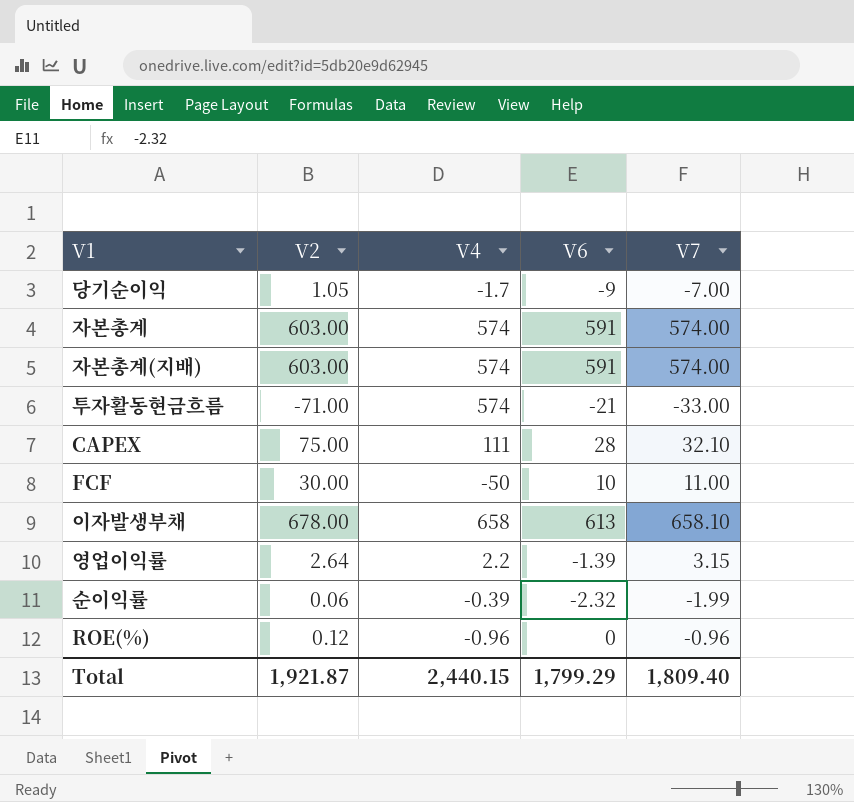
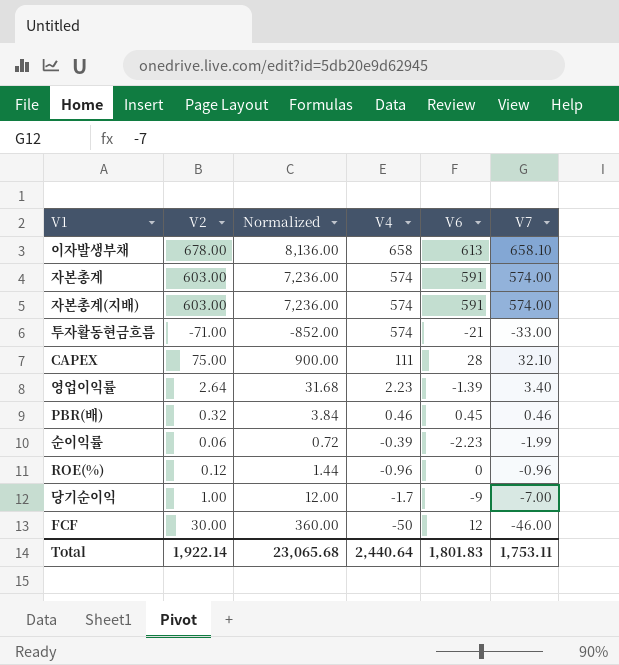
row order: none -> V4 descending
column Normalized | formula: none -> [V2] * 12
영업이익률 | V4: 2.2 -> 2.23
영업이익률 | V7: 3.15 -> 3.40
row PBR(배): none -> 0.32 | 3.84 | 0.46 | 0.45 | 0.46
순이익률 | V6: -2.32 -> -2.23
당기순이익 | V2: 1.05 -> 1.00
FCF | V6: 10 -> 12
FCF | V7: 11.00 -> -46.00
Total | V2: 1,921.87 -> 1,922.14
Total | V4: 2,440.15 -> 2,440.64
Total | V6: 1,799.29 -> 1,801.83
Total | V7: 1,809.40 -> 1,753.11

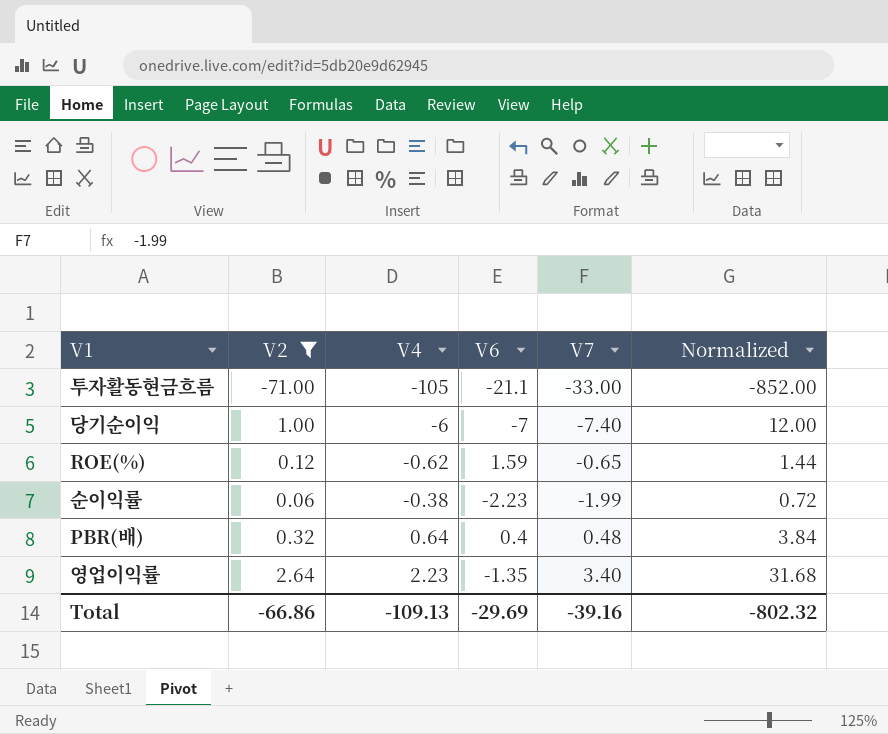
filter: none -> V2 <= 2.64
row order: V4 descending -> V4 ascending
column Normalized | position: 3 -> 6
투자활동현금흐름 | V4: 574 -> -105
투자활동현금흐름 | V6: -21 -> -21.1
당기순이익 | V4: -1.7 -> -6
당기순이익 | V6: -9 -> -7
당기순이익 | V7: -7.00 -> -7.40
ROE(%) | V4: -0.96 -> -0.62
ROE(%) | V6: 0 -> 1.59
ROE(%) | V7: -0.96 -> -0.65
순이익률 | V4: -0.39 -> -0.38
PBR(배) | V4: 0.46 -> 0.64
PBR(배) | V6: 0.45 -> 0.4
PBR(배) | V7: 0.46 -> 0.48
영업이익률 | V6: -1.39 -> -1.35
Total | V2: 1,922.14 -> -66.86
Total | V4: 2,440.64 -> -109.13
Total | V6: 1,801.83 -> -29.69
Total | V7: 1,753.11 -> -39.16
Total | Normalized: 23,065.68 -> -802.32

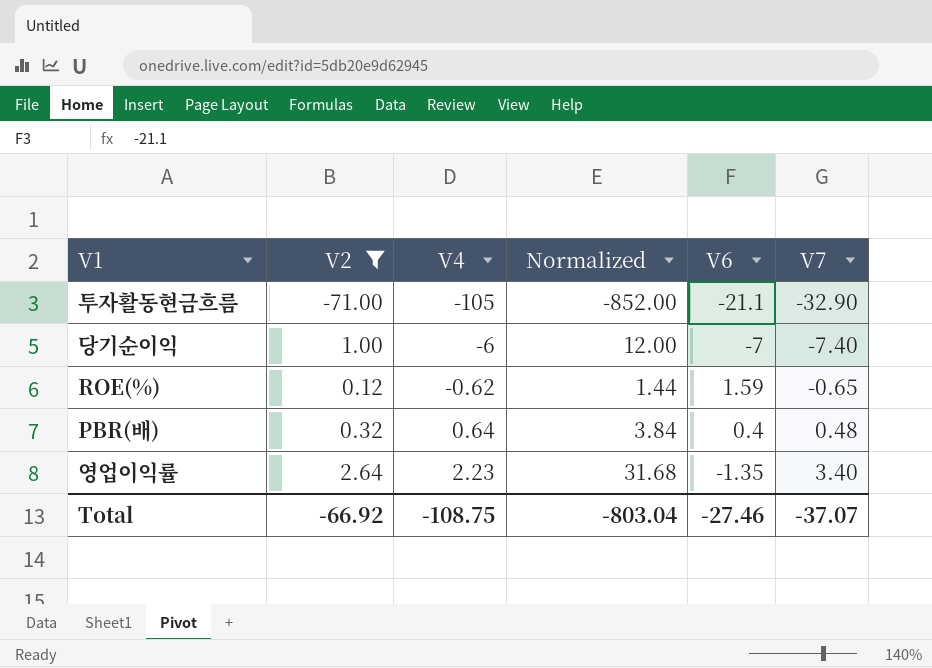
column Normalized | position: 6 -> 4
row 순이익률: 0.06 | -0.38 | -2.23 | -1.99 | 0.72 -> none
투자활동현금흐름 | V7: -33.00 -> -32.90
Total | V2: -66.86 -> -66.92
Total | V4: -109.13 -> -108.75
Total | Normalized: -802.32 -> -803.04
Total | V6: -29.69 -> -27.46
Total | V7: -39.16 -> -37.07

